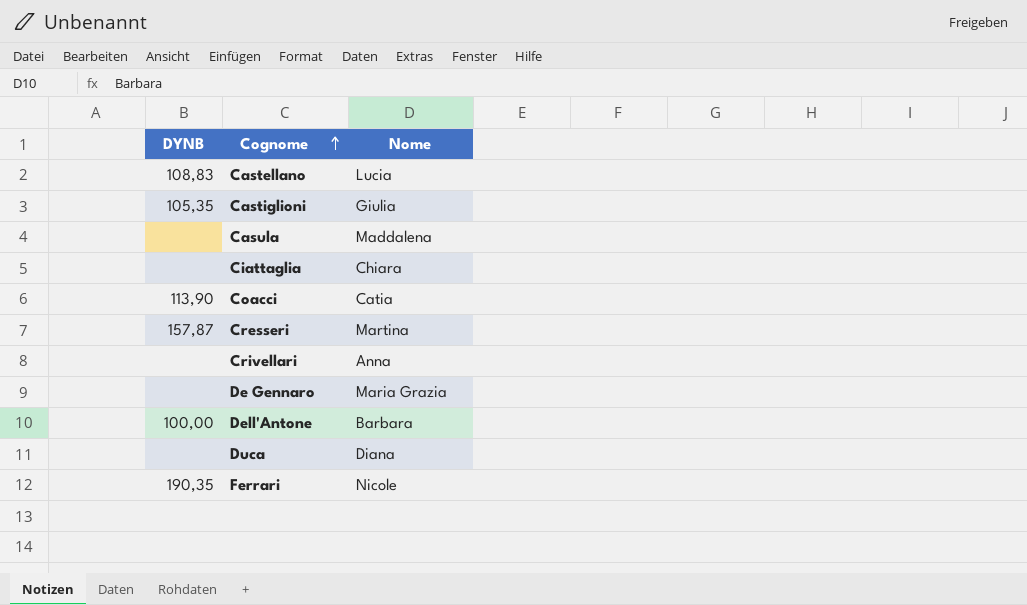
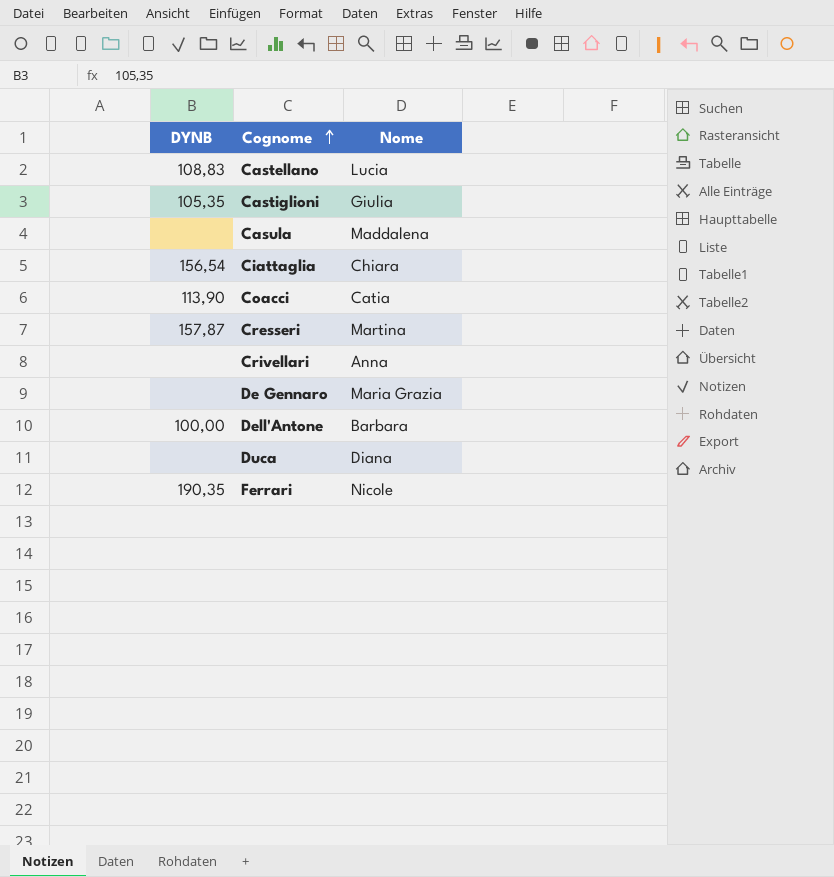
Ciattaglia | DYNB: none -> 156,54

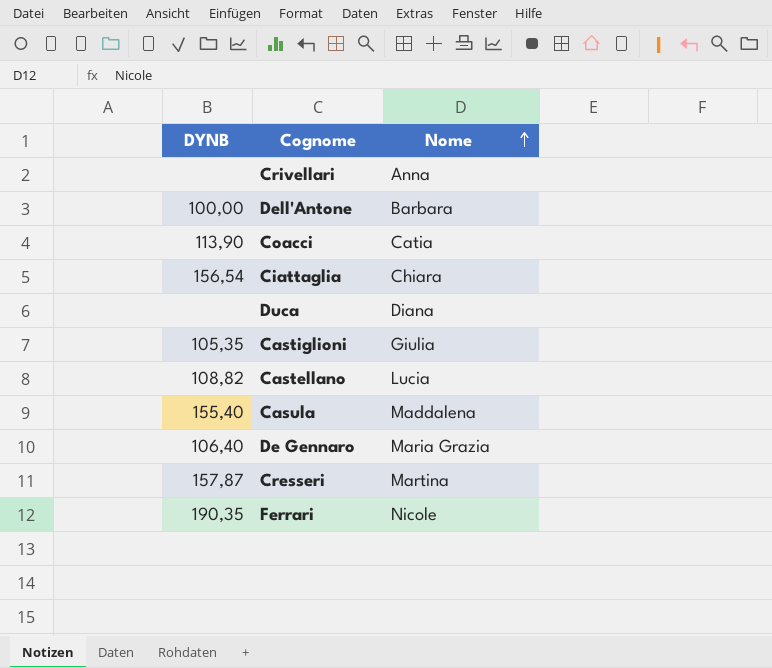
row order: Cognome ascending -> Nome ascending
Castellano | DYNB: 108,83 -> 108,82
Casula | DYNB: none -> 155,40
De Gennaro | DYNB: none -> 106,40

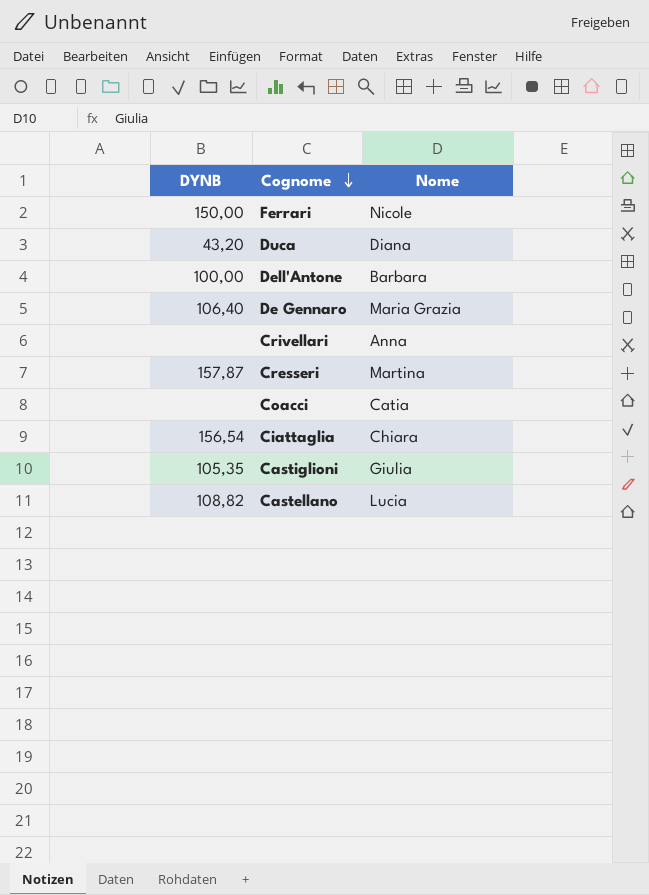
row order: Nome ascending -> Cognome descending
row Casula: 155,40 | Maddalena -> none
Ferrari | DYNB: 190,35 -> 150,00
Duca | DYNB: none -> 43,20
Coacci | DYNB: 113,90 -> none

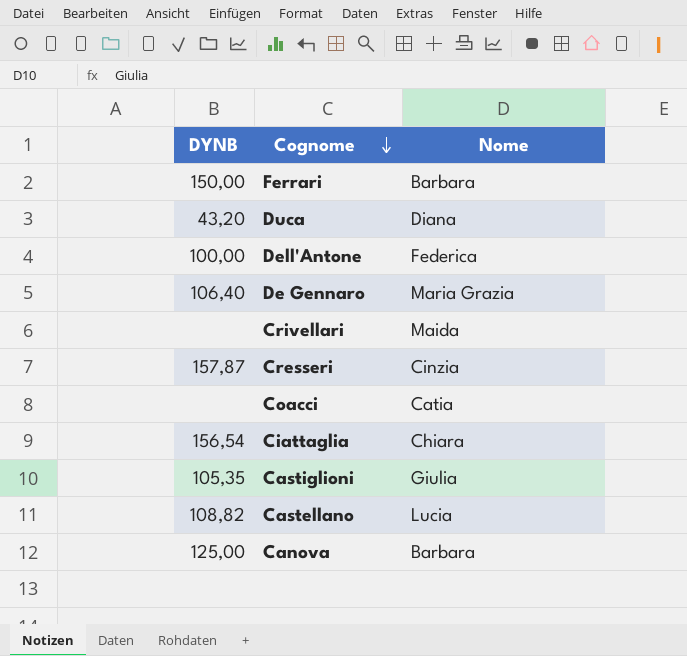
Ferrari | Nome: Nicole -> Barbara
Dell'Antone | Nome: Barbara -> Federica
Crivellari | Nome: Anna -> Maida
Cresseri | Nome: Martina -> Cinzia
row Canova: none -> 125,00 | Barbara

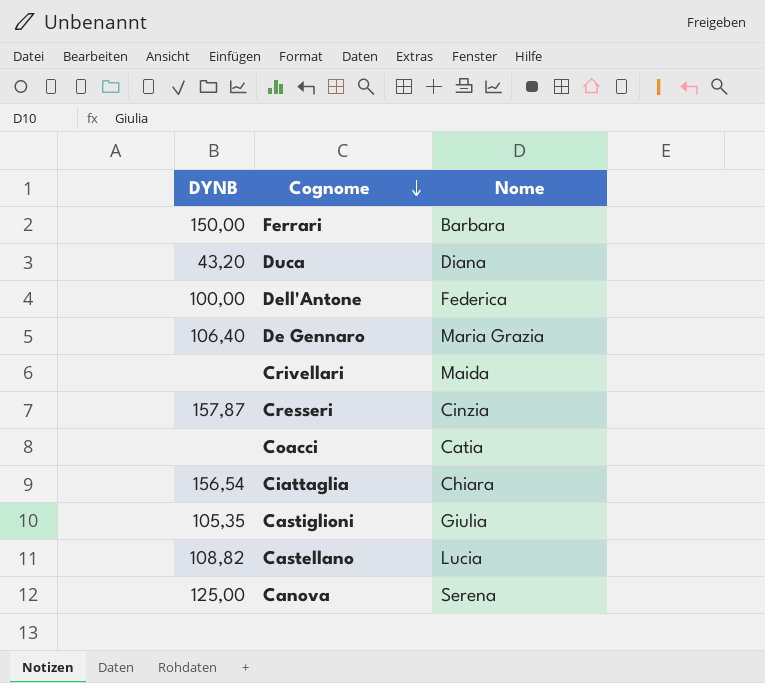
Canova | Nome: Barbara -> Serena

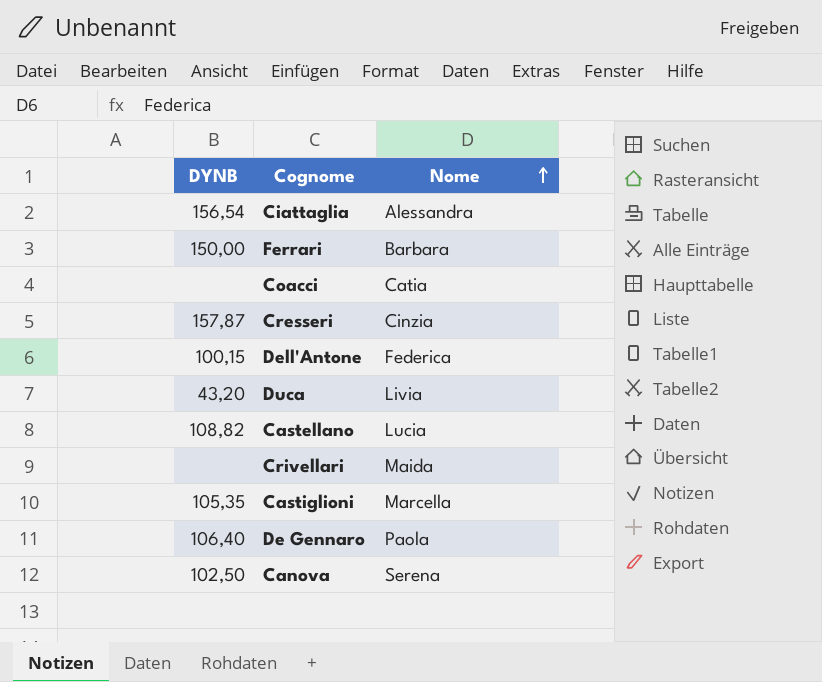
row order: Cognome descending -> Nome ascending
Ciattaglia | Nome: Chiara -> Alessandra
Dell'Antone | DYNB: 100,00 -> 100,15
Duca | Nome: Diana -> Livia
Castiglioni | Nome: Giulia -> Marcella
De Gennaro | Nome: Maria Grazia -> Paola
Canova | DYNB: 125,00 -> 102,50

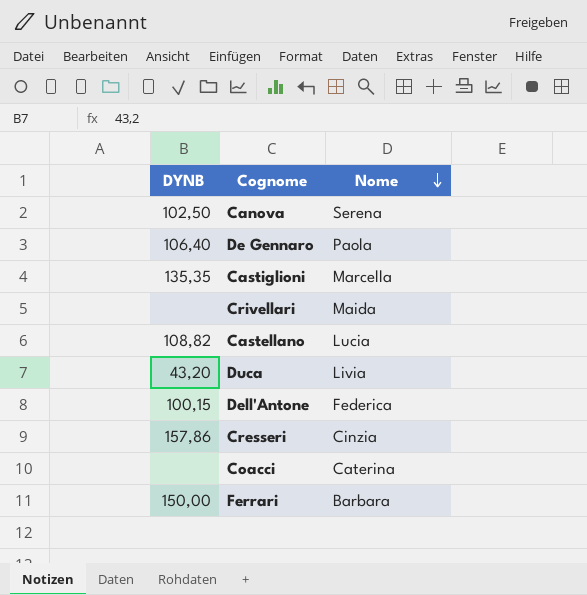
row order: Nome ascending -> Nome descending
row Ciattaglia: 156,54 | Alessandra -> none
Castiglioni | DYNB: 105,35 -> 135,35
Cresseri | DYNB: 157,87 -> 157,86
Coacci | Nome: Catia -> Caterina

